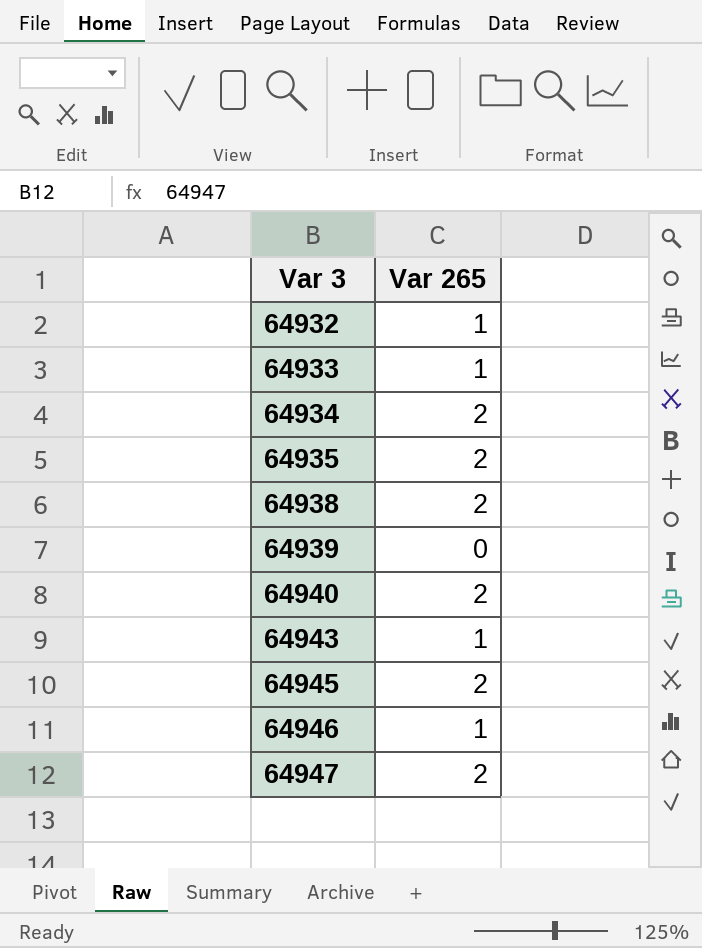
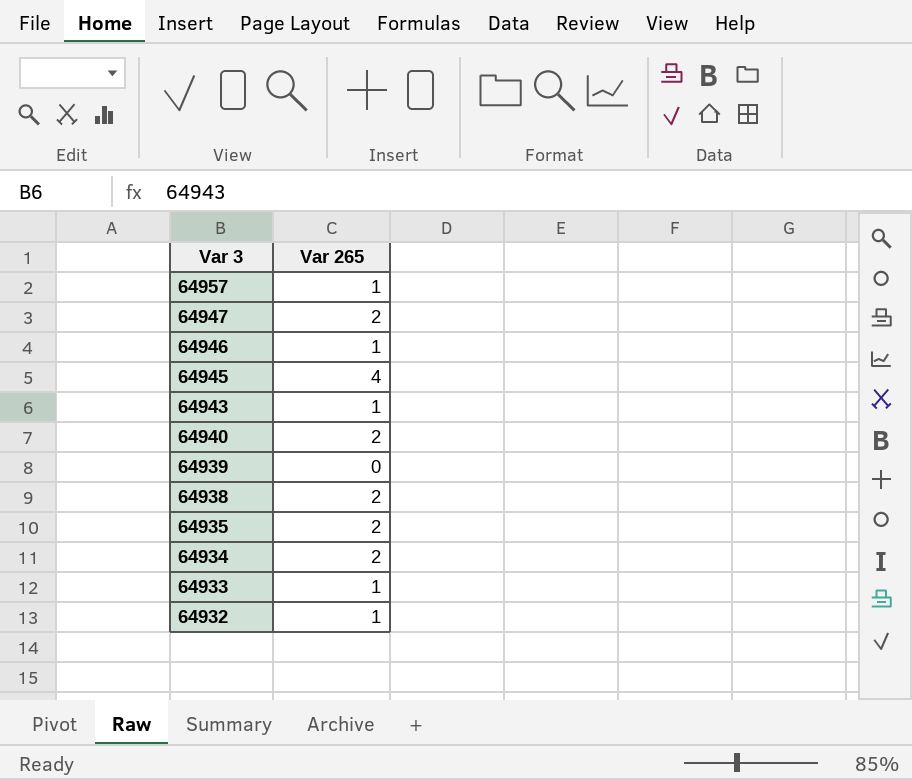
row order: Var 3 ascending -> Var 3 descending
row 64957: none -> 1
64945 | Var 265: 2 -> 4

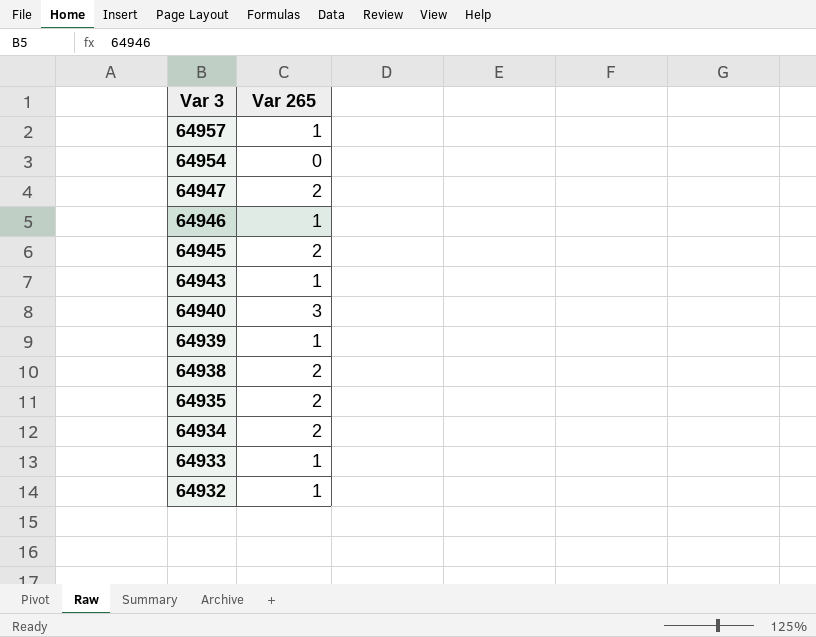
row 64954: none -> 0
64945 | Var 265: 4 -> 2
64940 | Var 265: 2 -> 3
64939 | Var 265: 0 -> 1

